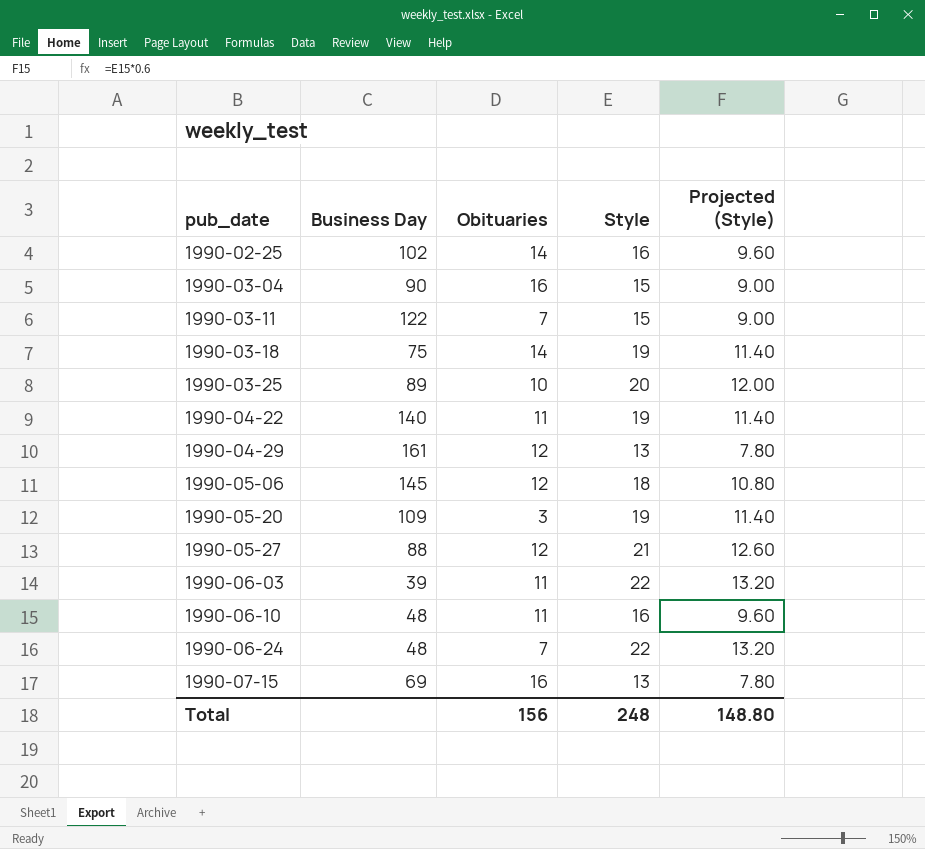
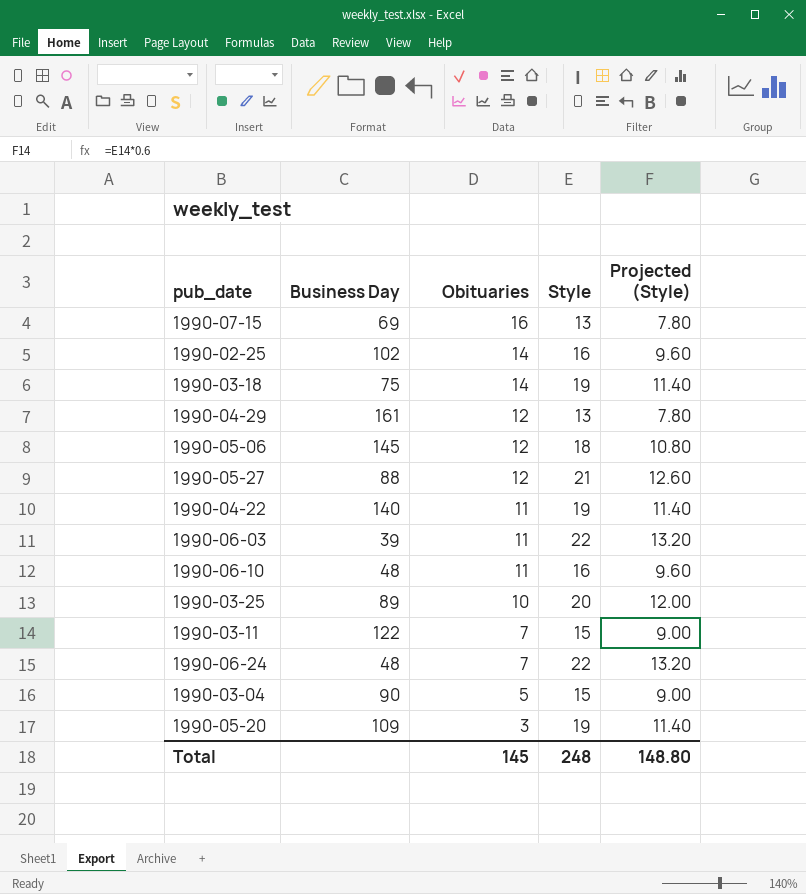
row order: pub_date ascending -> Obituaries descending
1990-03-04 | Obituaries: 16 -> 5
Total | Obituaries: 156 -> 145

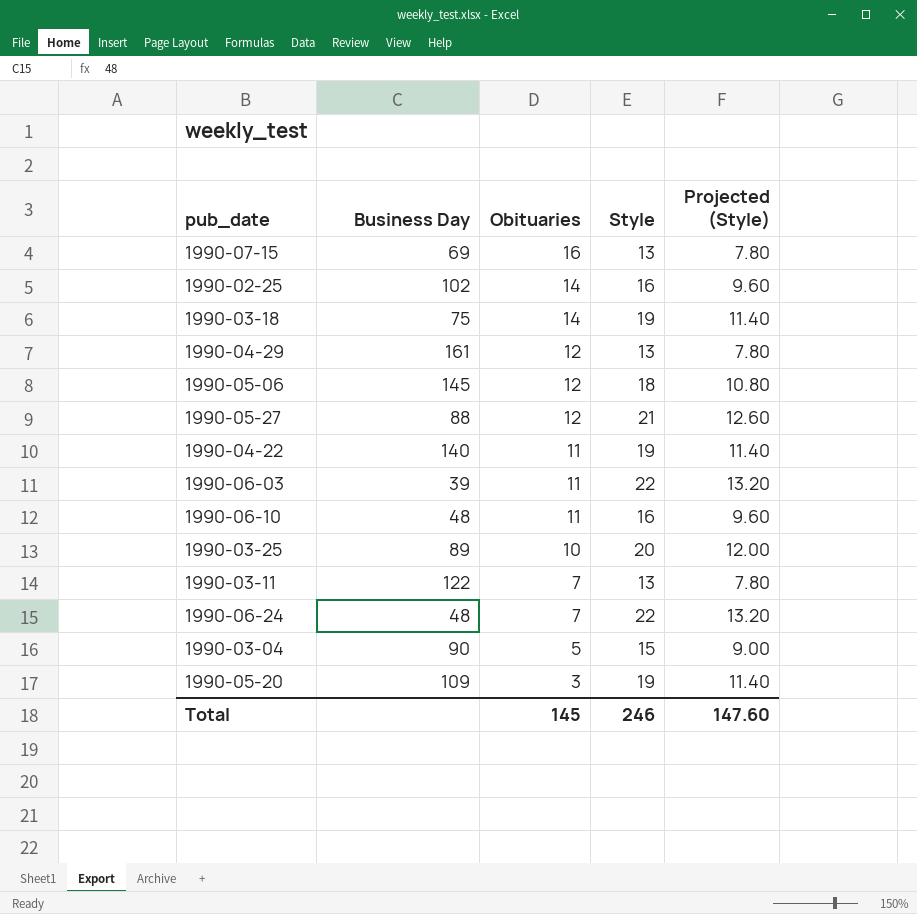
1990-03-11 | Style: 15 -> 13
1990-03-11 | Projected (Style): 9.00 -> 7.80
Total | Style: 248 -> 246
Total | Projected (Style): 148.80 -> 147.60

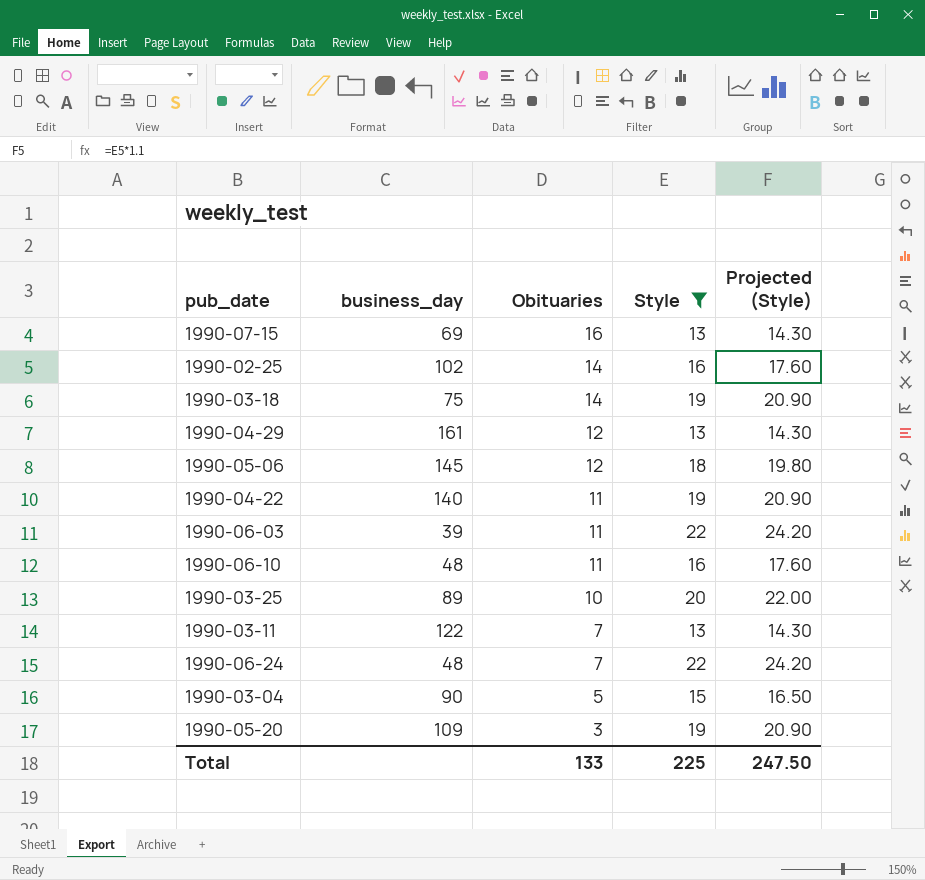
filter: none -> Style != 21
column name: Business Day -> business_day
column Projected (Style) | formula: [Style] * 0.6 -> [Style] * 1.1
Total | Obituaries: 145 -> 133
Total | Style: 246 -> 225
Total | Projected (Style): 147.60 -> 247.50

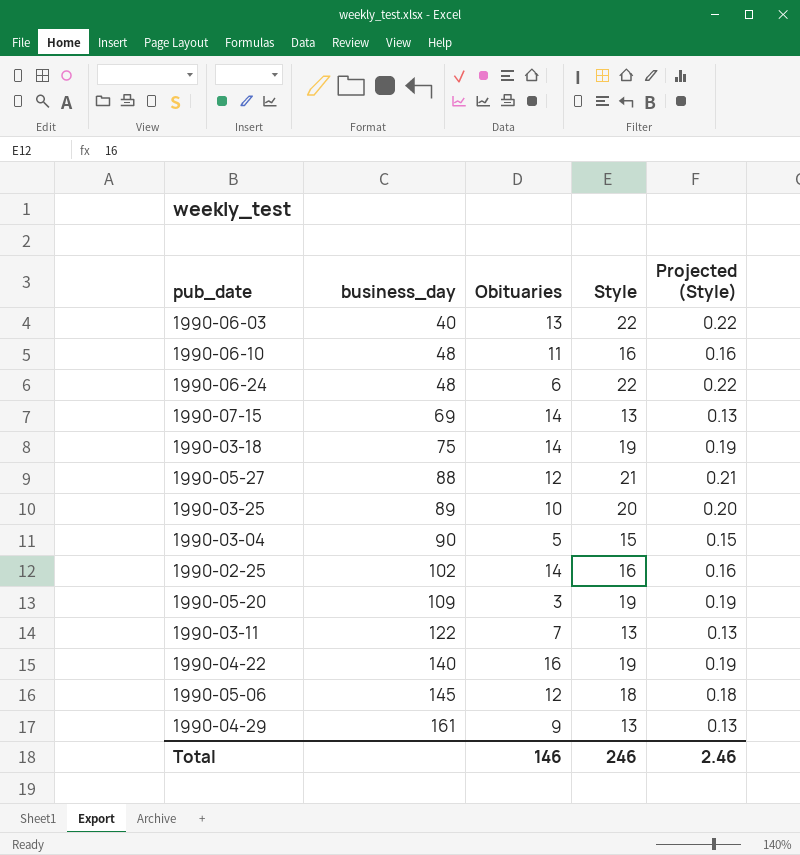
filter: Style != 21 -> none
row order: Obituaries descending -> business_day ascending
column Projected (Style) | formula: [Style] * 1.1 -> [Style] * 0.01
1990-06-03 | business_day: 39 -> 40
1990-06-03 | Obituaries: 11 -> 13
1990-06-24 | Obituaries: 7 -> 6
1990-07-15 | Obituaries: 16 -> 14
1990-04-22 | Obituaries: 11 -> 16
1990-04-29 | Obituaries: 12 -> 9
Total | Obituaries: 133 -> 146
Total | Style: 225 -> 246
Total | Projected (Style): 247.50 -> 2.46

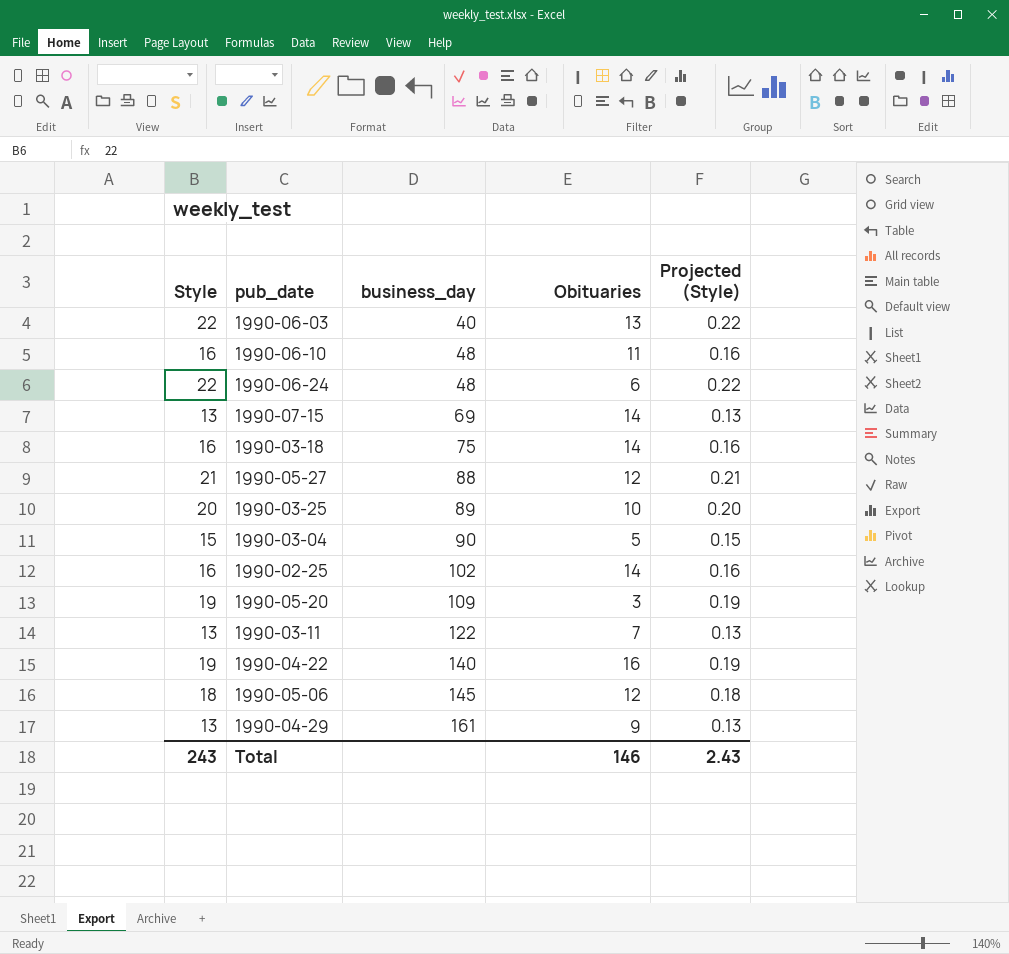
column Style | position: 4 -> 1
1990-03-18 | Style: 19 -> 16
1990-03-18 | Projected (Style): 0.19 -> 0.16
Total | Style: 246 -> 243
Total | Projected (Style): 2.46 -> 2.43

